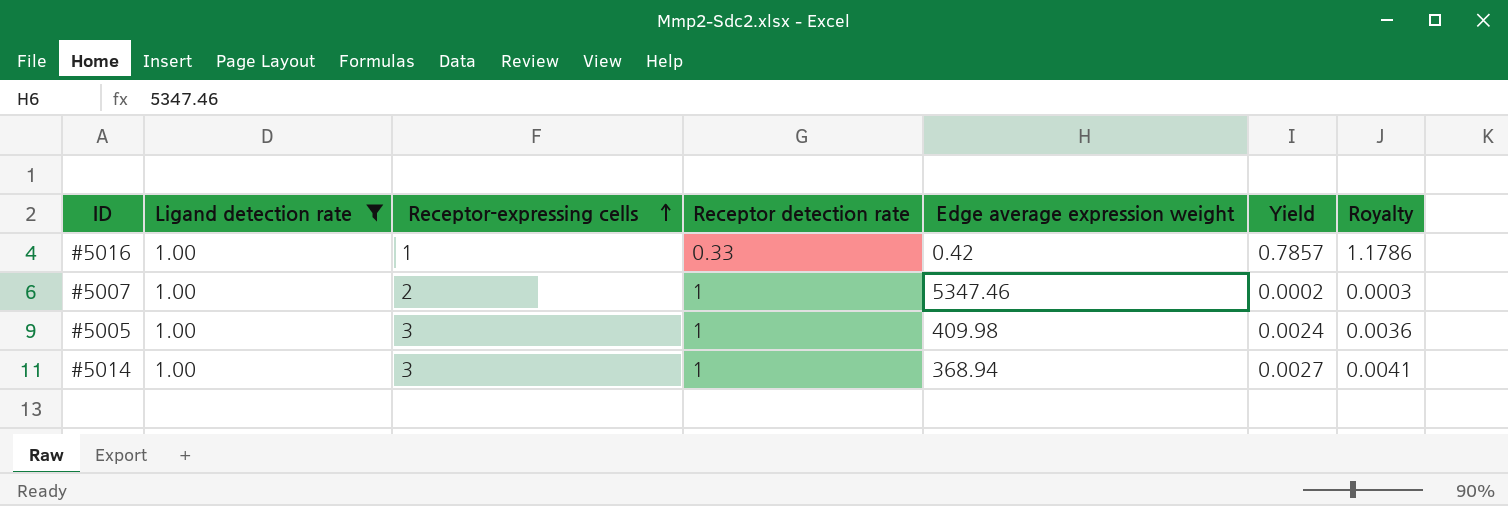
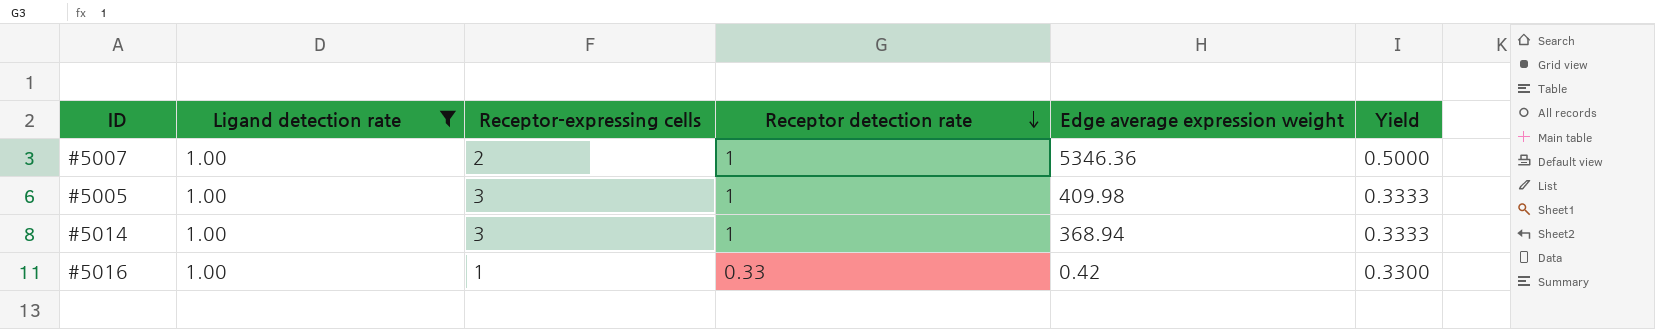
row order: Receptor-expressing cells ascending -> Receptor detection rate descending
column Royalty | formula: [Yield] * 1.5 -> none
column Yield | formula: [Receptor detection rate] / [Edge average expression weight] -> [Receptor detection rate] / [Receptor-expressing cells]
#5007 | Edge average expression weight: 5347.46 -> 5346.36

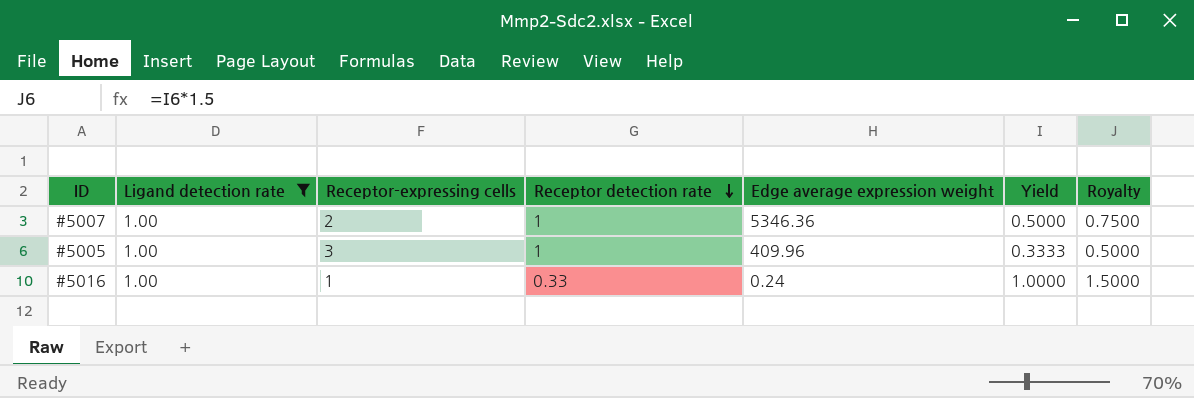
column Yield | formula: [Receptor detection rate] / [Receptor-expressing cells] -> [Ligand detection rate] / [Receptor-expressing cells]
column Royalty | formula: none -> [Yield] * 1.5
row #5014: 1.00 | 3 | 1 | 368.94 | 0.3333 -> none
#5005 | Edge average expression weight: 409.98 -> 409.96
#5016 | Edge average expression weight: 0.42 -> 0.24

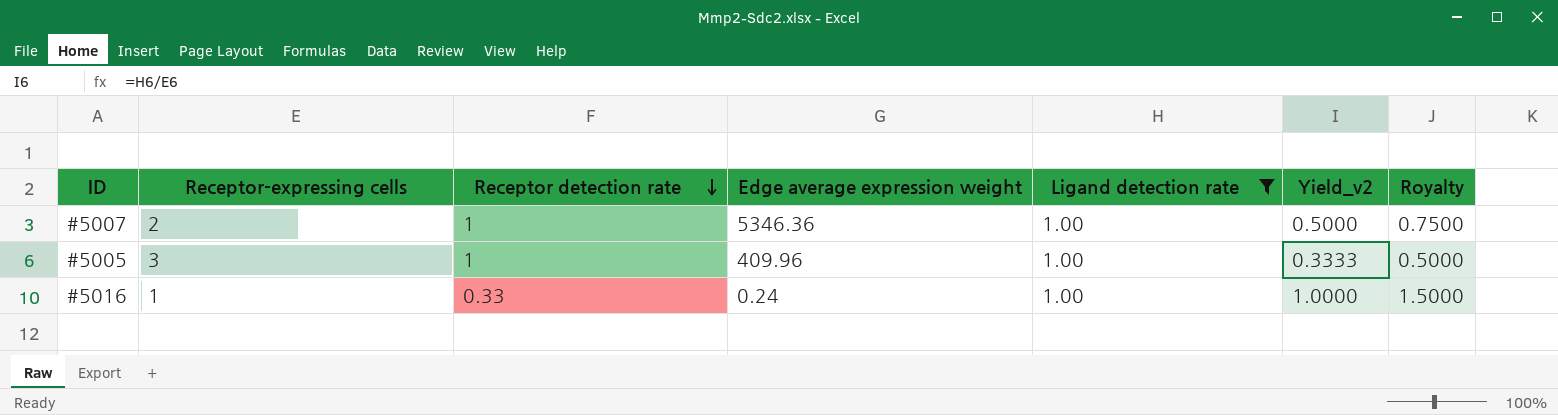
column Ligand detection rate | position: 2 -> 5
column name: Yield -> Yield_v2

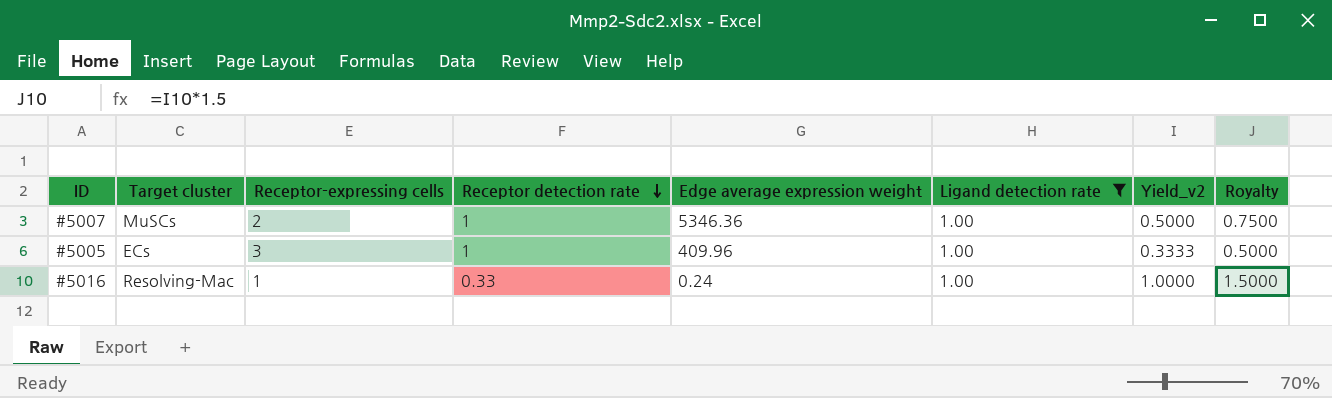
column Target cluster | position: none -> 2

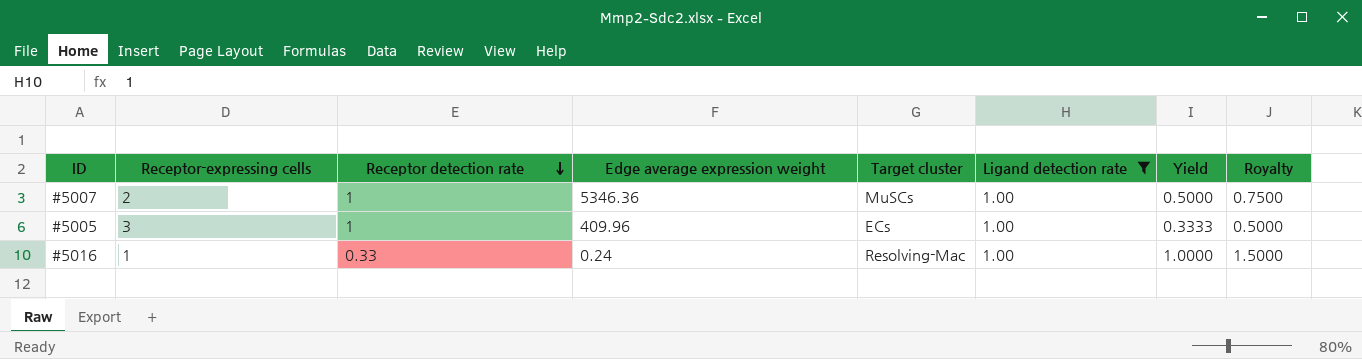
column Target cluster | position: 2 -> 5
column name: Yield_v2 -> Yield

